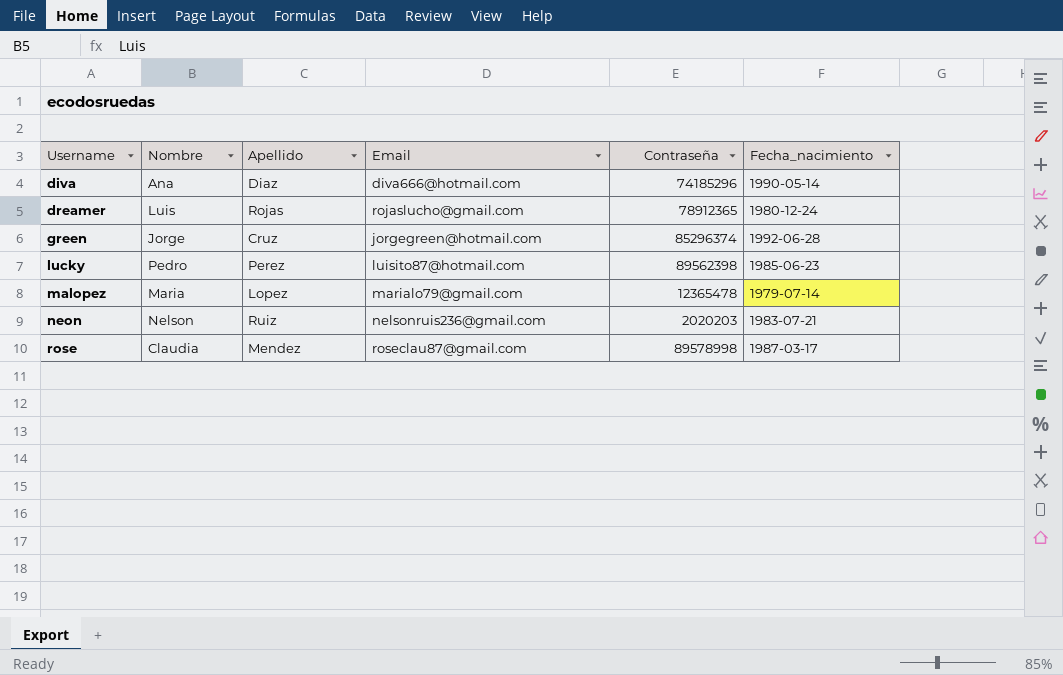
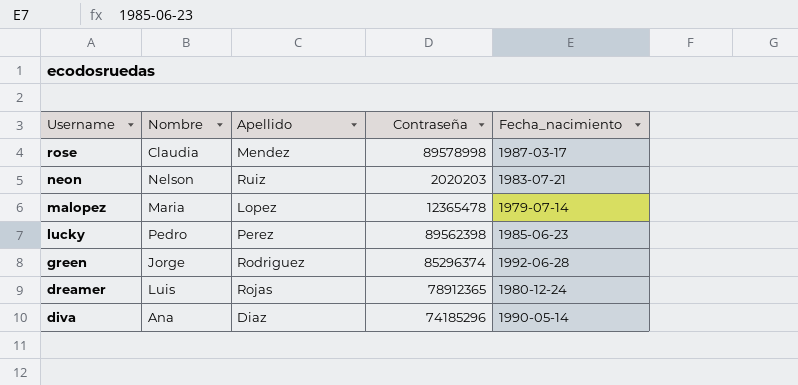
row order: Username ascending -> Username descending
column Email | position: 4 -> none
green | Apellido: Cruz -> Rodriguez

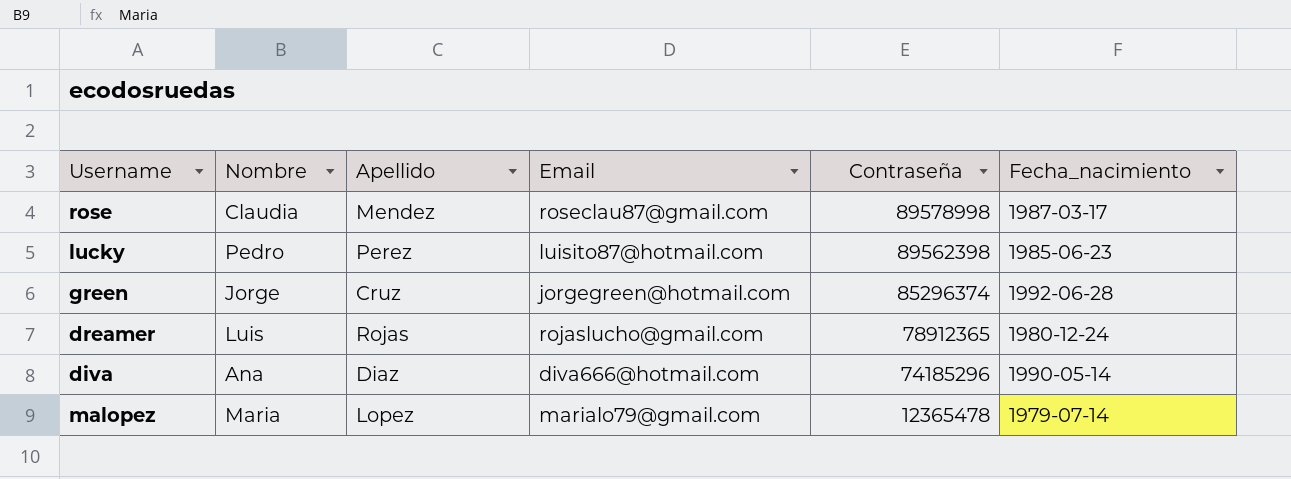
row order: Username descending -> Contraseña descending
column Email | position: none -> 4
row neon: Nelson | Ruiz | 2020203 | 1983-07-21 -> none
green | Apellido: Rodriguez -> Cruz

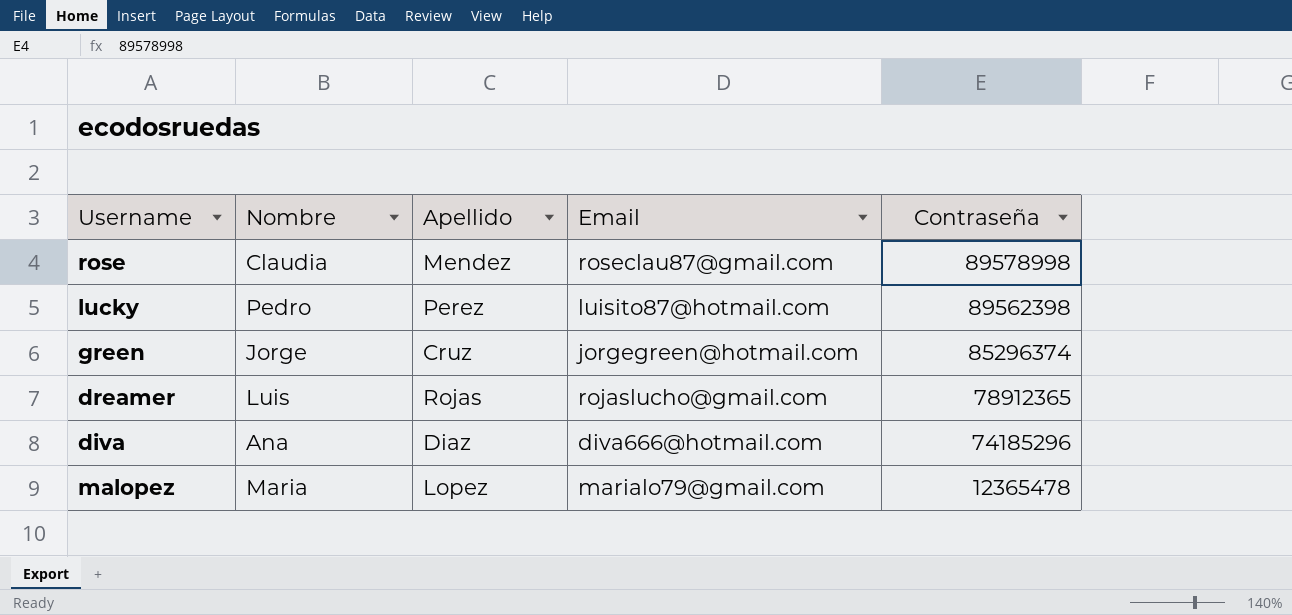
column Fecha_nacimiento | position: 6 -> none

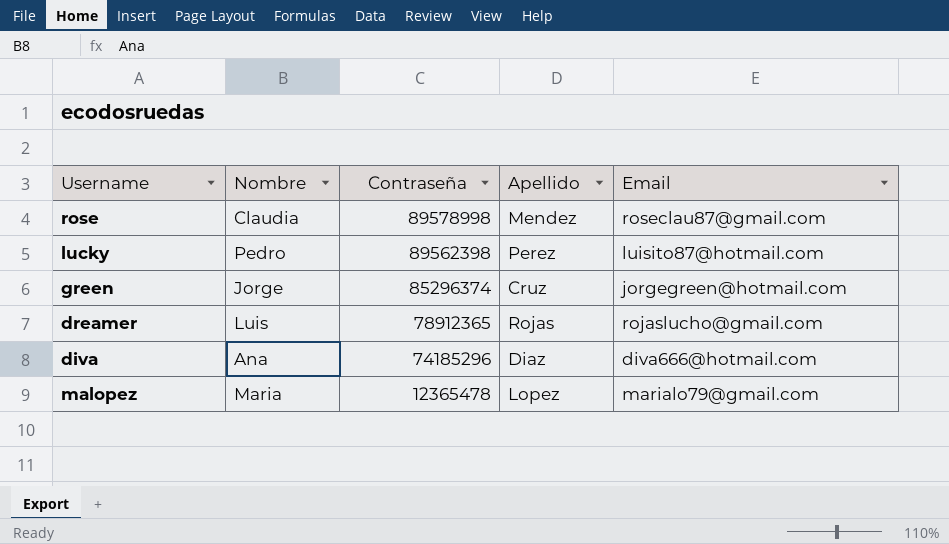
column Contraseña | position: 5 -> 3

